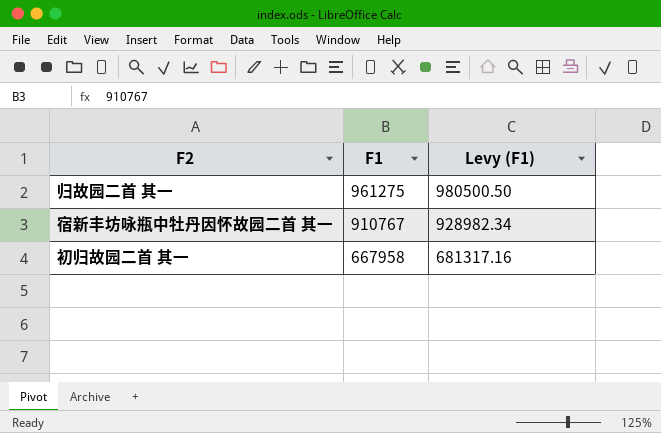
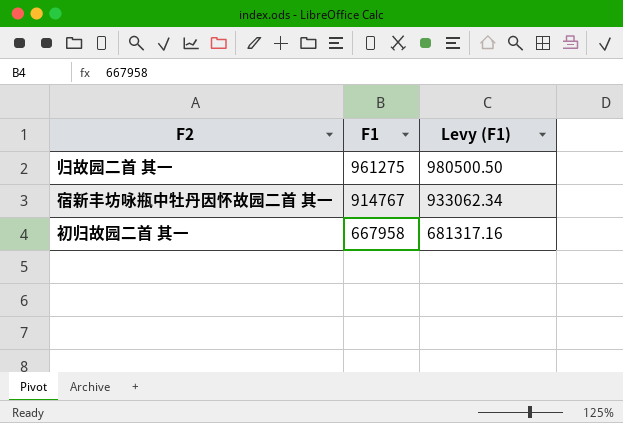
宿新丰坊咏瓶中牡丹因怀故园二首 其一 | F1: 910767 -> 914767
宿新丰坊咏瓶中牡丹因怀故园二首 其一 | Levy (F1): 928982.34 -> 933062.34

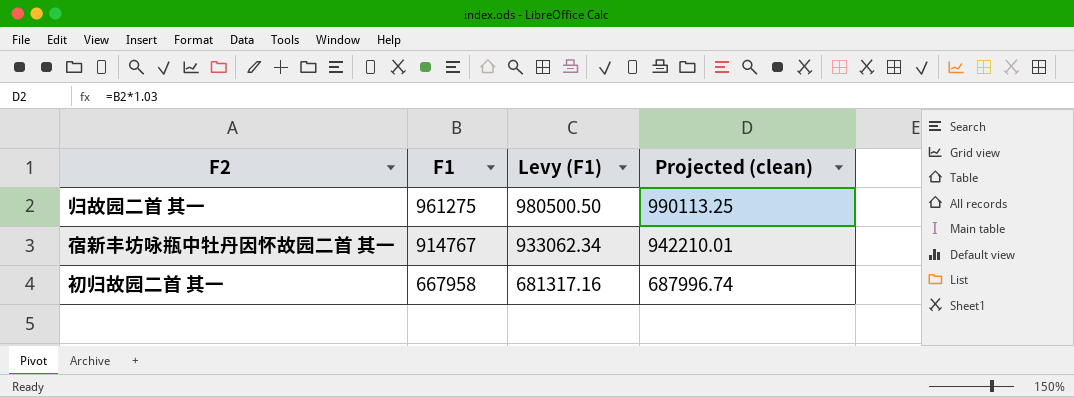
column Projected (clean) | formula: none -> [F1] * 1.03

